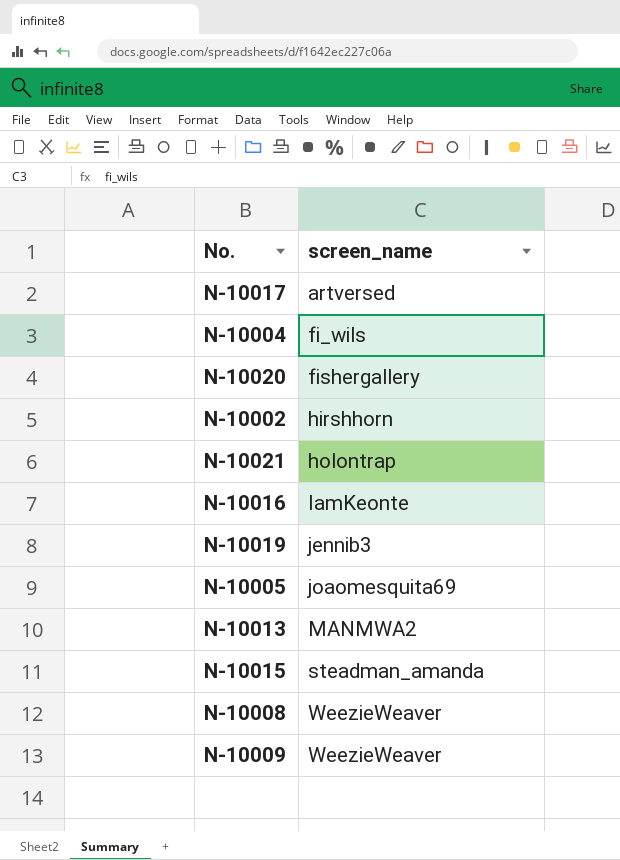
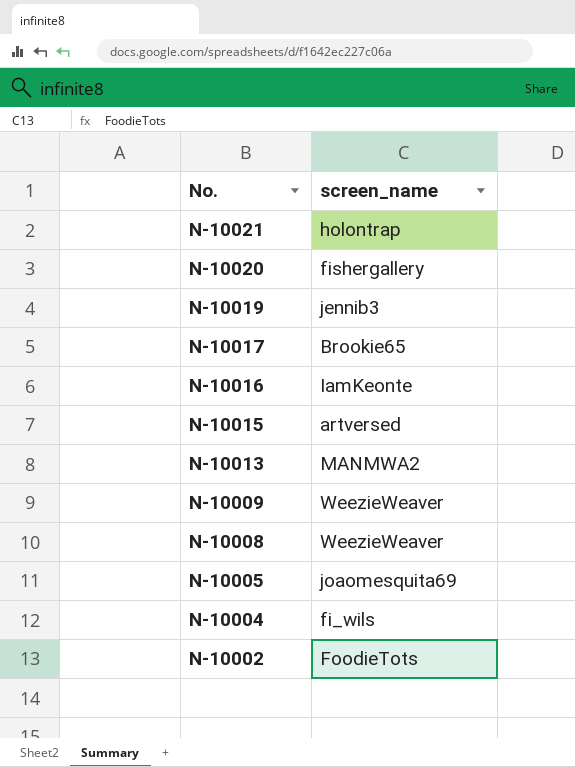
row order: screen_name ascending -> No. descending
N-10017 | screen_name: artversed -> Brookie65
N-10015 | screen_name: steadman_amanda -> artversed
N-10002 | screen_name: hirshhorn -> FoodieTots

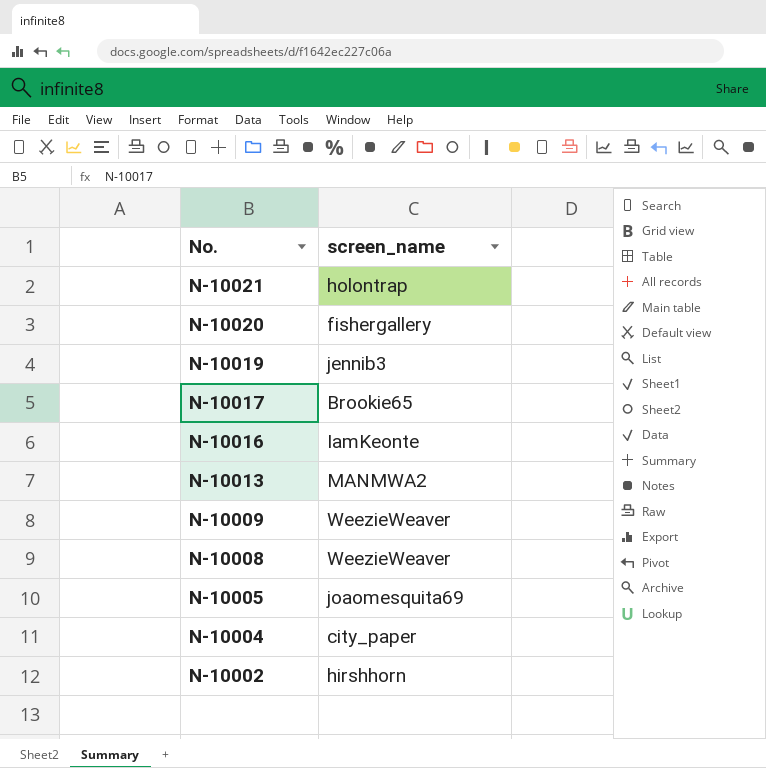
row N-10015: artversed -> none
N-10004 | screen_name: fi_wils -> city_paper
N-10002 | screen_name: FoodieTots -> hirshhorn

